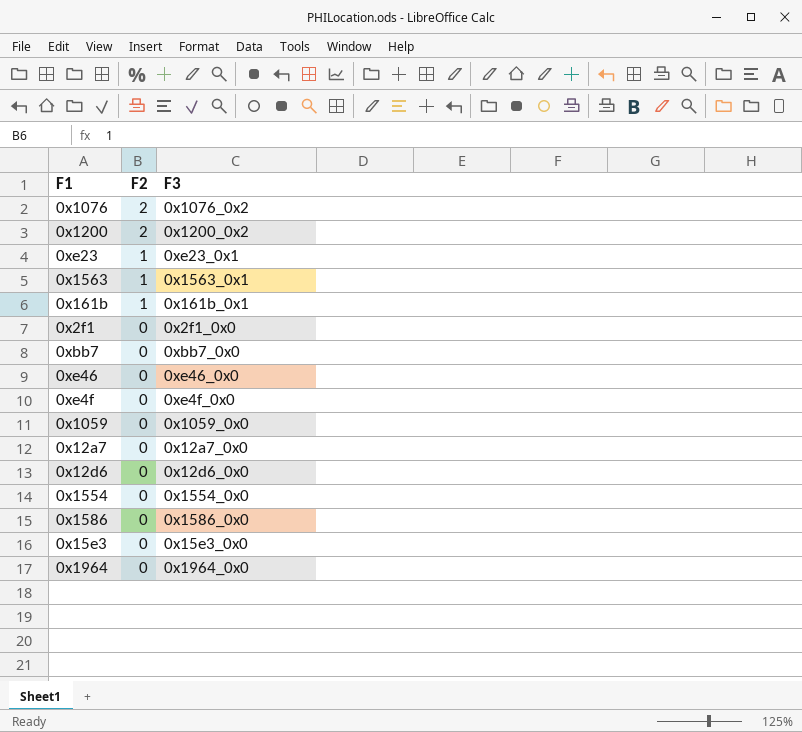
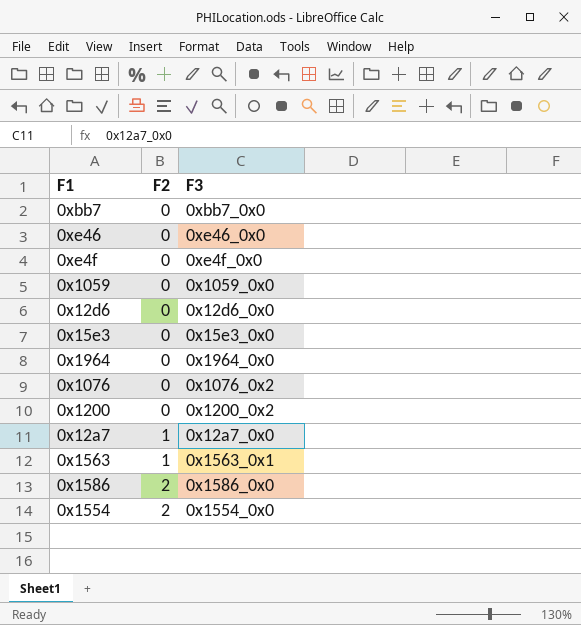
row order: F2 descending -> F2 ascending
row 0xe23: 1 | 0xe23_0x1 -> none
row 0x161b: 1 | 0x161b_0x1 -> none
row 0x2f1: 0 | 0x2f1_0x0 -> none
0x1076 | F2: 2 -> 0
0x1200 | F2: 2 -> 0
0x12a7 | F2: 0 -> 1
0x1586 | F2: 0 -> 2
0x1554 | F2: 0 -> 2

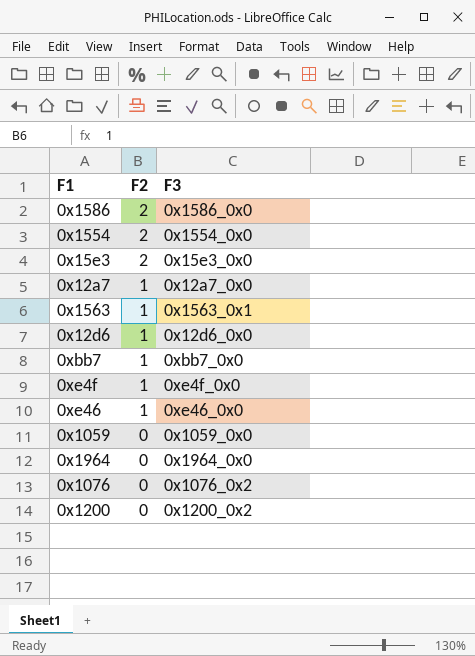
row order: F2 ascending -> F2 descending
0x15e3 | F2: 0 -> 2
0x12d6 | F2: 0 -> 1
0xbb7 | F2: 0 -> 1
0xe4f | F2: 0 -> 1
0xe46 | F2: 0 -> 1

